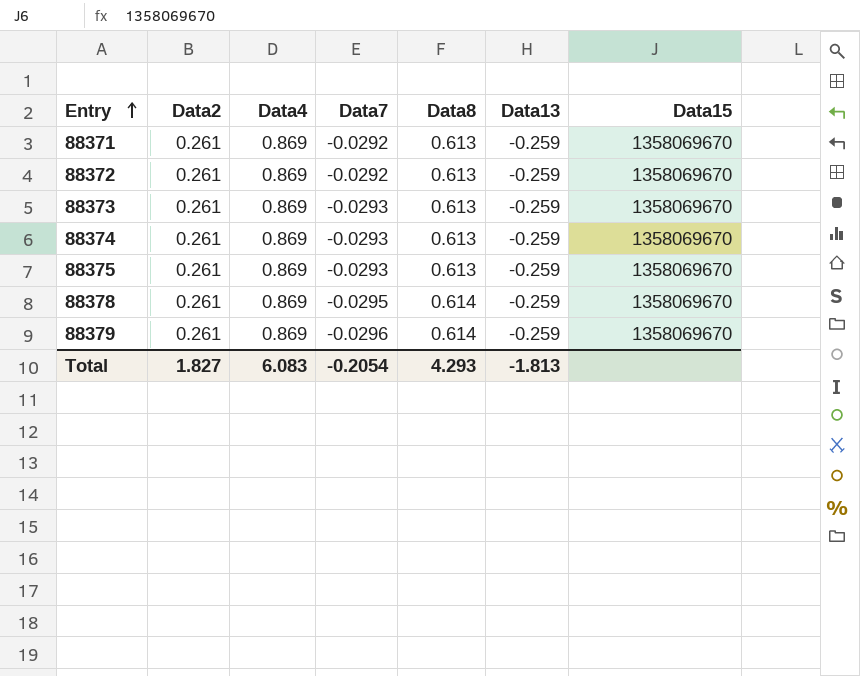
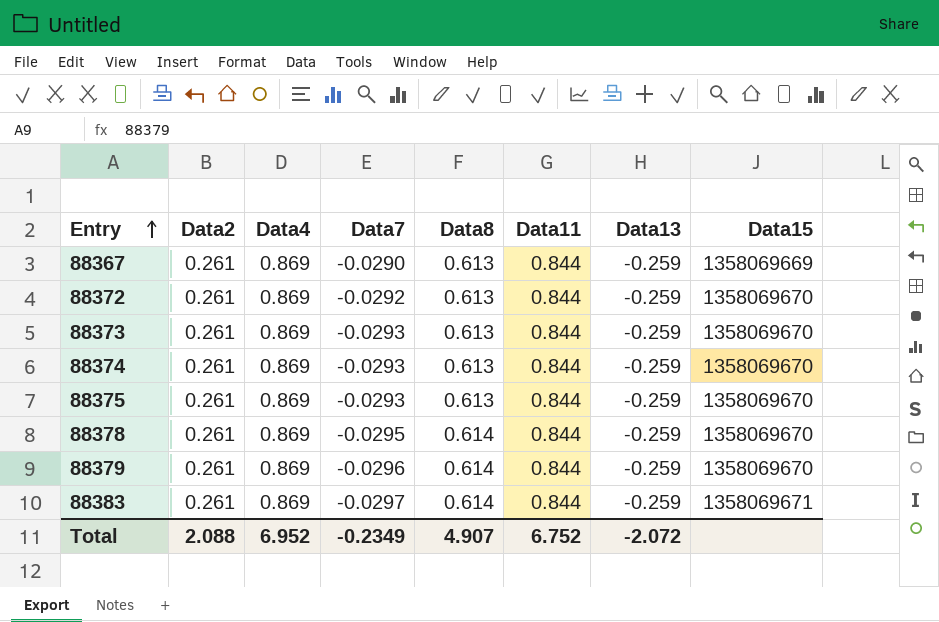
column Data11 | position: none -> 6
row 88371: 0.261 | 0.869 | -0.0292 | 0.613 | -0.259 | 1358069670 -> none
row 88367: none -> 0.261 | 0.869 | -0.0290 | 0.613 | 0.844 | -0.259 | 1358069669
row 88383: none -> 0.261 | 0.869 | -0.0297 | 0.614 | 0.844 | -0.259 | 1358069671
Total | Data2: 1.827 -> 2.088
Total | Data4: 6.083 -> 6.952
Total | Data7: -0.2054 -> -0.2349
Total | Data8: 4.293 -> 4.907
Total | Data13: -1.813 -> -2.072

